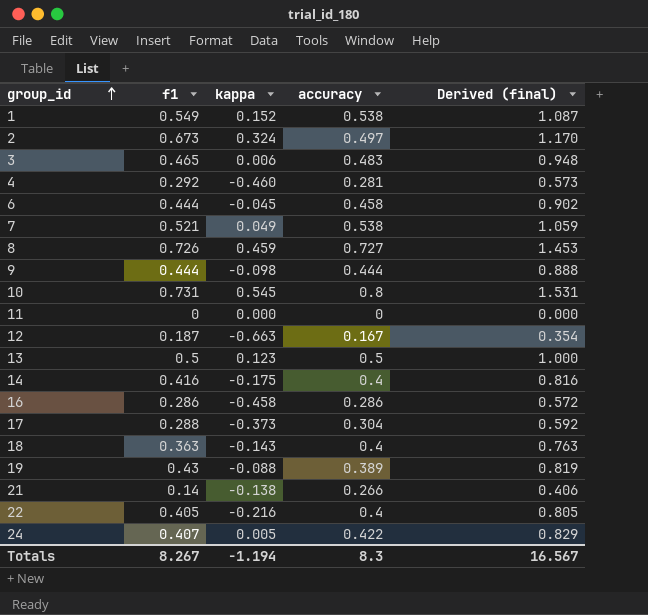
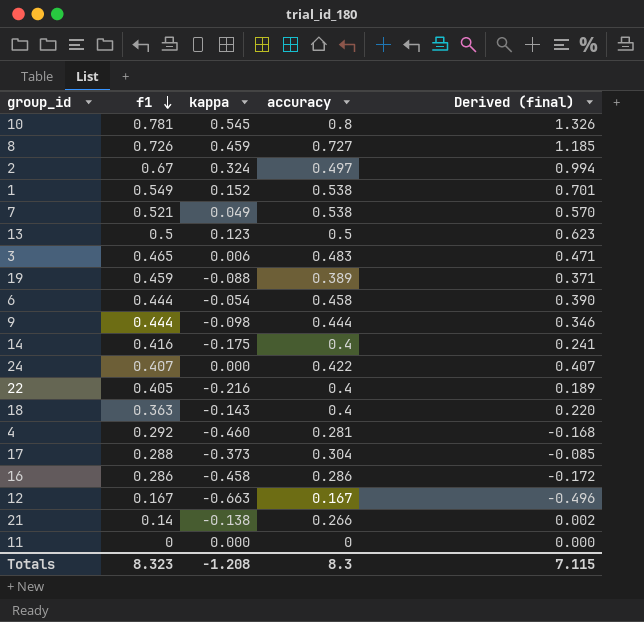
row order: group_id ascending -> f1 descending
column Derived (final) | formula: [f1] + [accuracy] -> [f1] + [kappa]
10 | f1: 0.731 -> 0.781
2 | f1: 0.673 -> 0.67
19 | f1: 0.43 -> 0.459
6 | kappa: -0.045 -> -0.054
24 | kappa: 0.005 -> 0.000
12 | f1: 0.187 -> 0.167
Totals | f1: 8.267 -> 8.323
Totals | kappa: -1.194 -> -1.208
Totals | Derived (final): 16.567 -> 7.115

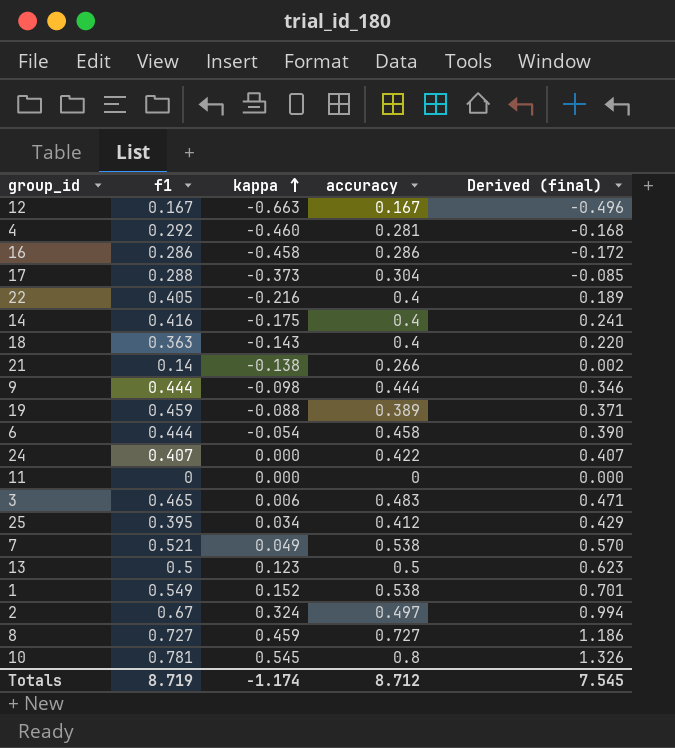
row order: f1 descending -> kappa ascending
row 25: none -> 0.395 | 0.034 | 0.412 | 0.429
8 | f1: 0.726 -> 0.727
8 | Derived (final): 1.185 -> 1.186
Totals | f1: 8.323 -> 8.719
Totals | kappa: -1.208 -> -1.174
Totals | accuracy: 8.3 -> 8.712
Totals | Derived (final): 7.115 -> 7.545

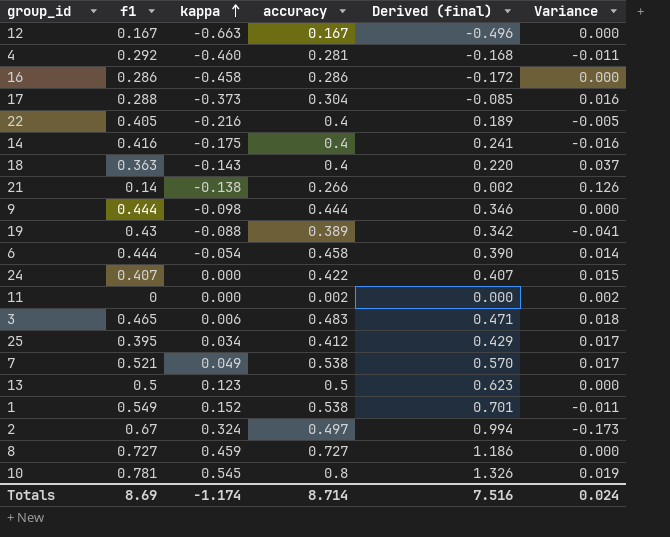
column Variance | formula: none -> [accuracy] - [f1]
19 | f1: 0.459 -> 0.43
19 | Derived (final): 0.371 -> 0.342
11 | accuracy: 0 -> 0.002
Totals | f1: 8.719 -> 8.69
Totals | accuracy: 8.712 -> 8.714
Totals | Derived (final): 7.545 -> 7.516

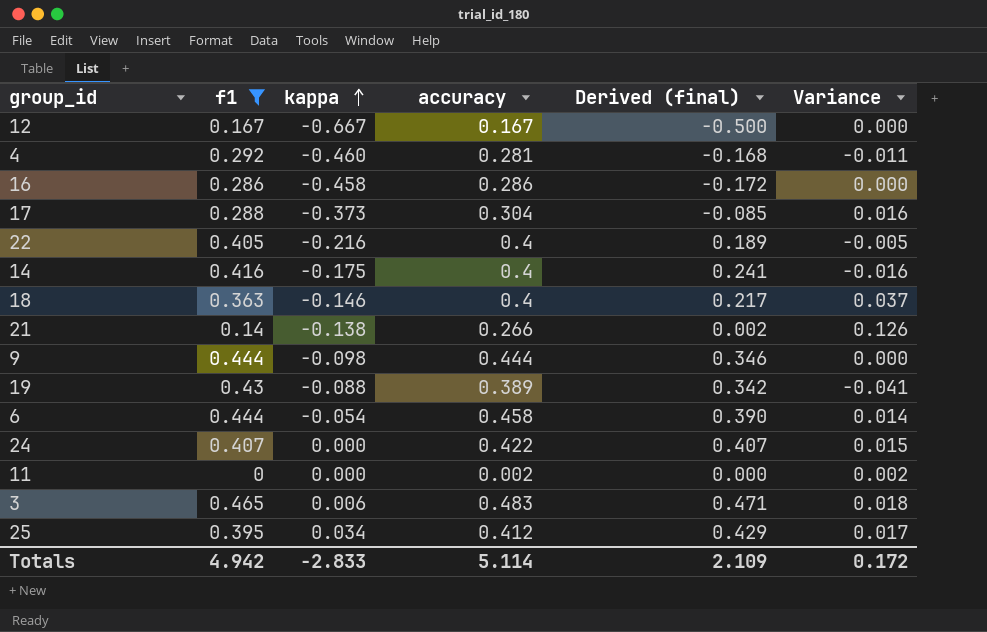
filter: none -> f1 <= 0.465
12 | kappa: -0.663 -> -0.667
12 | Derived (final): -0.496 -> -0.500
18 | kappa: -0.143 -> -0.146
18 | Derived (final): 0.220 -> 0.217
Totals | f1: 8.69 -> 4.942
Totals | kappa: -1.174 -> -2.833
Totals | accuracy: 8.714 -> 5.114
Totals | Derived (final): 7.516 -> 2.109
Totals | Variance: 0.024 -> 0.172

